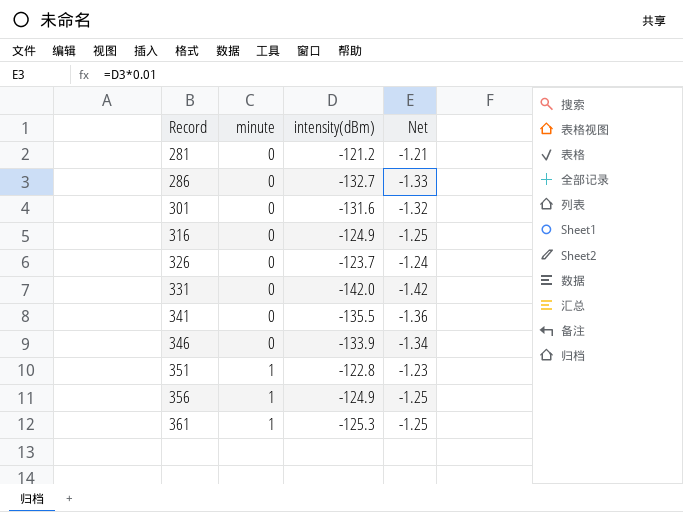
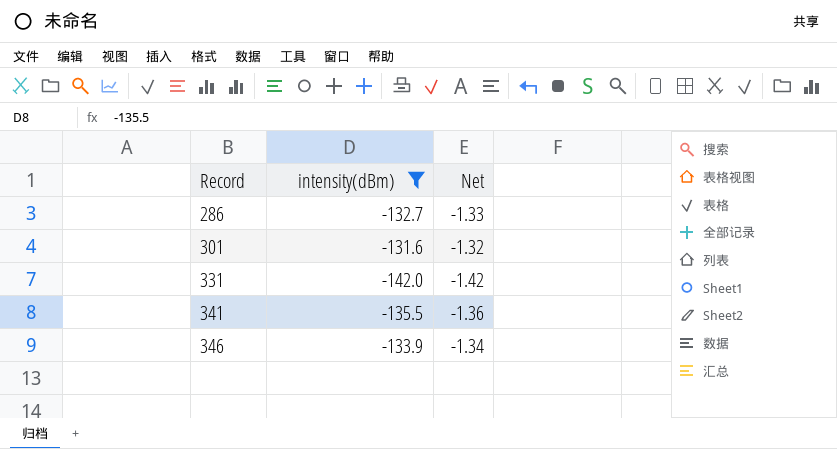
filter: none -> intensity(dBm) <= -131.6
column minute | position: 2 -> none

